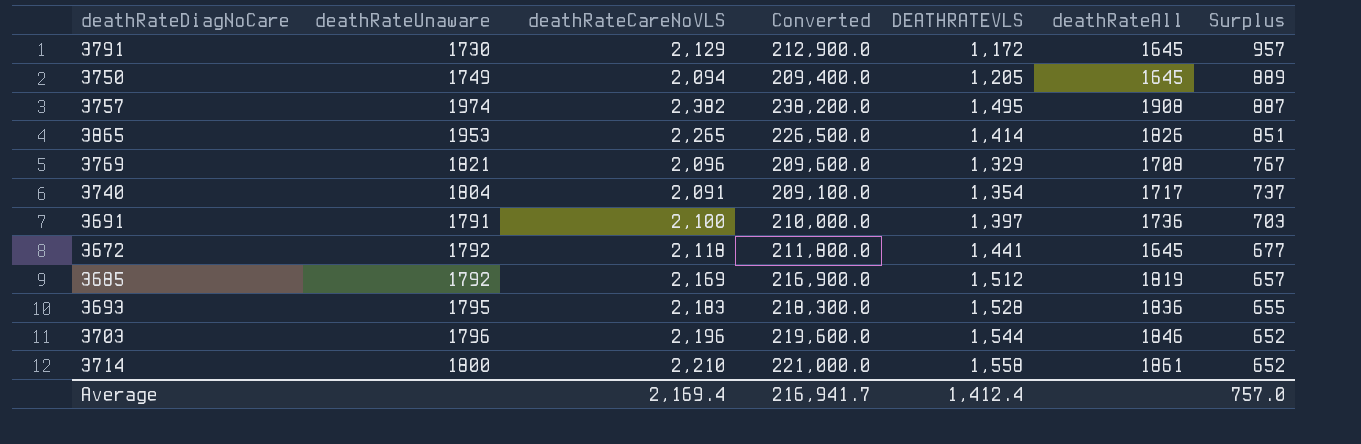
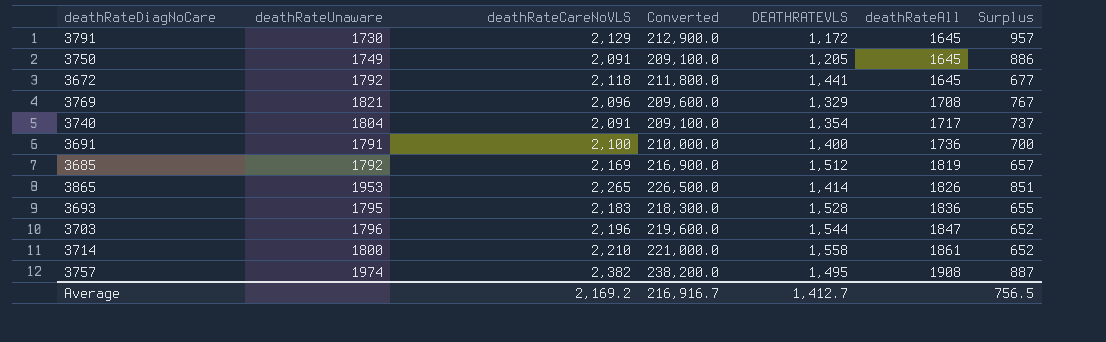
row order: Surplus descending -> deathRateAll ascending
3750 | deathRateCareNoVLS: 2,094 -> 2,091
3750 | Converted: 209,400.0 -> 209,100.0
3750 | Surplus: 889 -> 886
3691 | DEATHRATEVLS: 1,397 -> 1,400
3691 | Surplus: 703 -> 700
3703 | deathRateAll: 1846 -> 1847
Average | deathRateCareNoVLS: 2,169.4 -> 2,169.2
Average | Converted: 216,941.7 -> 216,916.7
Average | DEATHRATEVLS: 1,412.4 -> 1,412.7
Average | Surplus: 757.0 -> 756.5

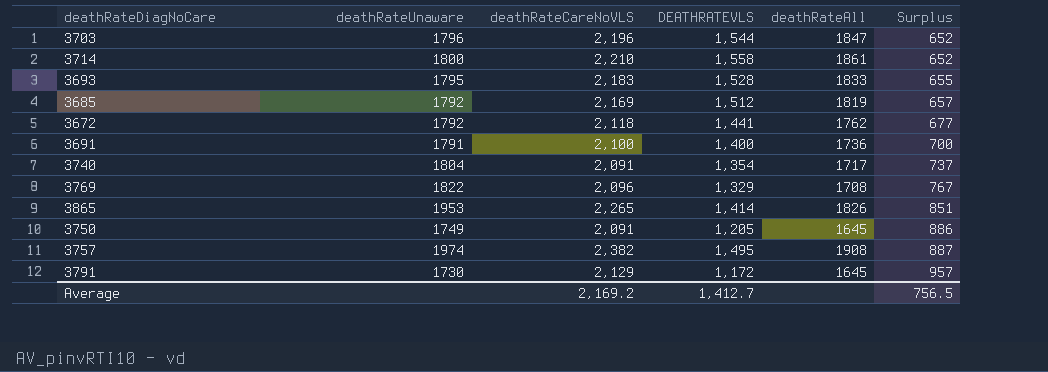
row order: deathRateAll ascending -> Surplus ascending
column Converted | formula: [deathRateCareNoVLS] * 100 -> none
3693 | deathRateAll: 1836 -> 1833
3672 | deathRateAll: 1645 -> 1762
3769 | deathRateUnaware: 1821 -> 1822

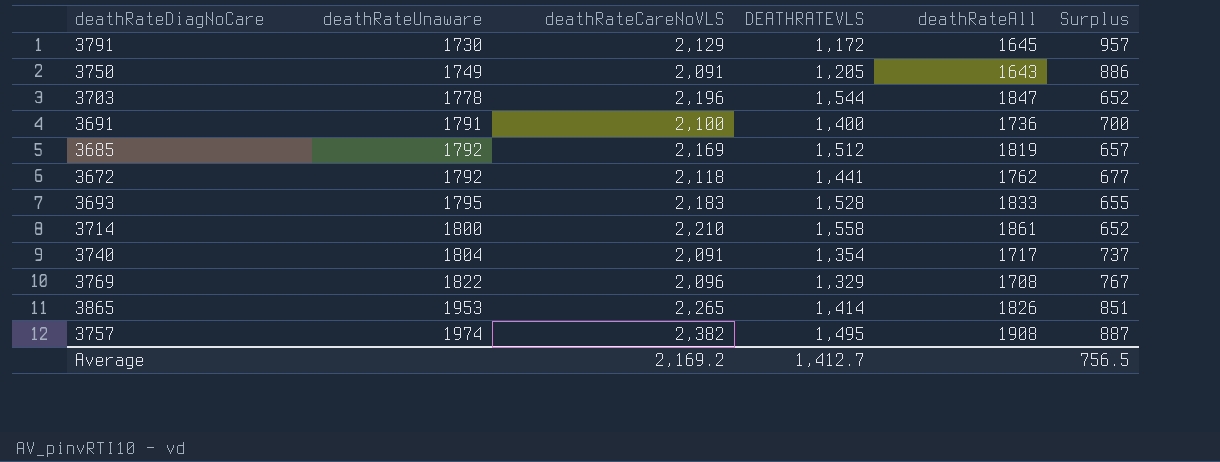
row order: Surplus ascending -> deathRateUnaware ascending
3750 | deathRateAll: 1645 -> 1643
3703 | deathRateUnaware: 1796 -> 1778

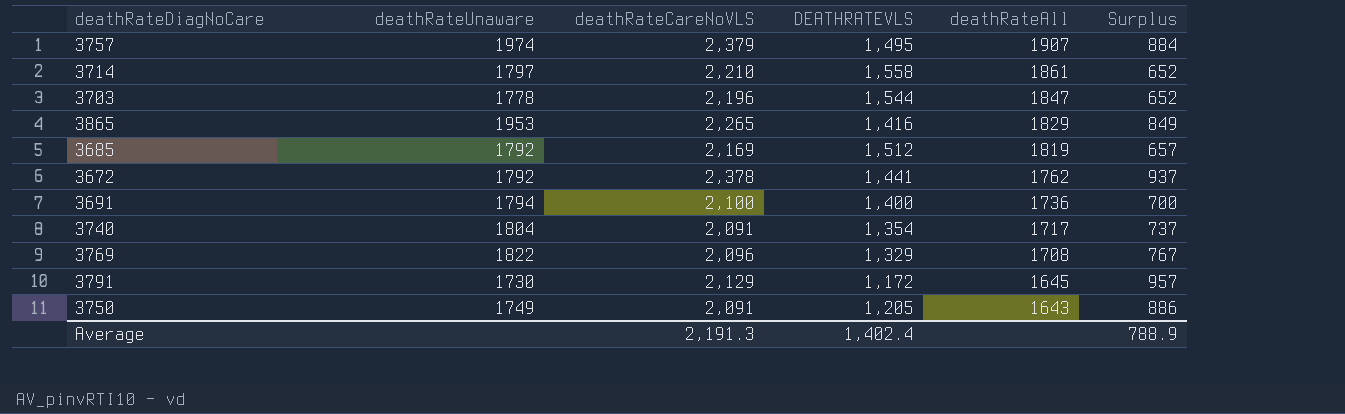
row order: deathRateUnaware ascending -> deathRateAll descending
row 3693: 1795 | 2,183 | 1,528 | 1833 | 655 -> none
3757 | deathRateCareNoVLS: 2,382 -> 2,379
3757 | deathRateAll: 1908 -> 1907
3757 | Surplus: 887 -> 884
3714 | deathRateUnaware: 1800 -> 1797
3865 | DEATHRATEVLS: 1,414 -> 1,416
3865 | deathRateAll: 1826 -> 1829
3865 | Surplus: 851 -> 849
3672 | deathRateCareNoVLS: 2,118 -> 2,378
3672 | Surplus: 677 -> 937
3691 | deathRateUnaware: 1791 -> 1794
Average | deathRateCareNoVLS: 2,169.2 -> 2,191.3
Average | DEATHRATEVLS: 1,412.7 -> 1,402.4
Average | Surplus: 756.5 -> 788.9

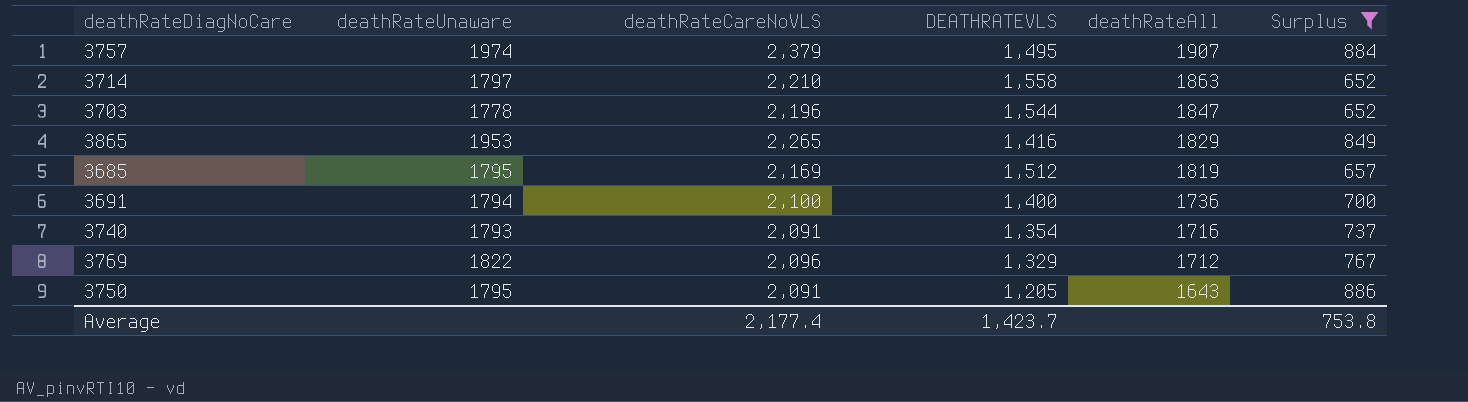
filter: none -> Surplus <= 886
3714 | deathRateAll: 1861 -> 1863
3685 | deathRateUnaware: 1792 -> 1795
3740 | deathRateUnaware: 1804 -> 1793
3740 | deathRateAll: 1717 -> 1716
3769 | deathRateAll: 1708 -> 1712
3750 | deathRateUnaware: 1749 -> 1795
Average | deathRateCareNoVLS: 2,191.3 -> 2,177.4
Average | DEATHRATEVLS: 1,402.4 -> 1,423.7
Average | Surplus: 788.9 -> 753.8

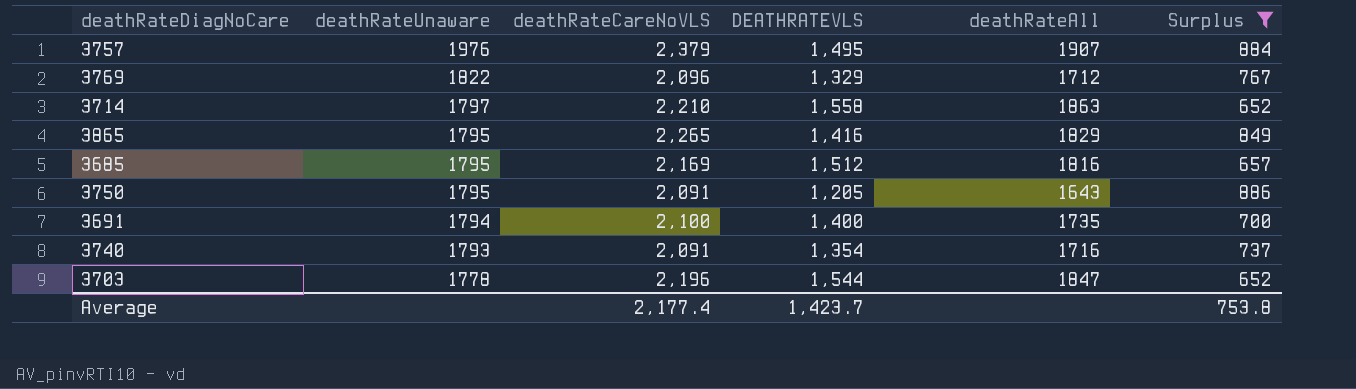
row order: deathRateAll descending -> deathRateUnaware descending
3757 | deathRateUnaware: 1974 -> 1976
3865 | deathRateUnaware: 1953 -> 1795
3685 | deathRateAll: 1819 -> 1816
3691 | deathRateAll: 1736 -> 1735

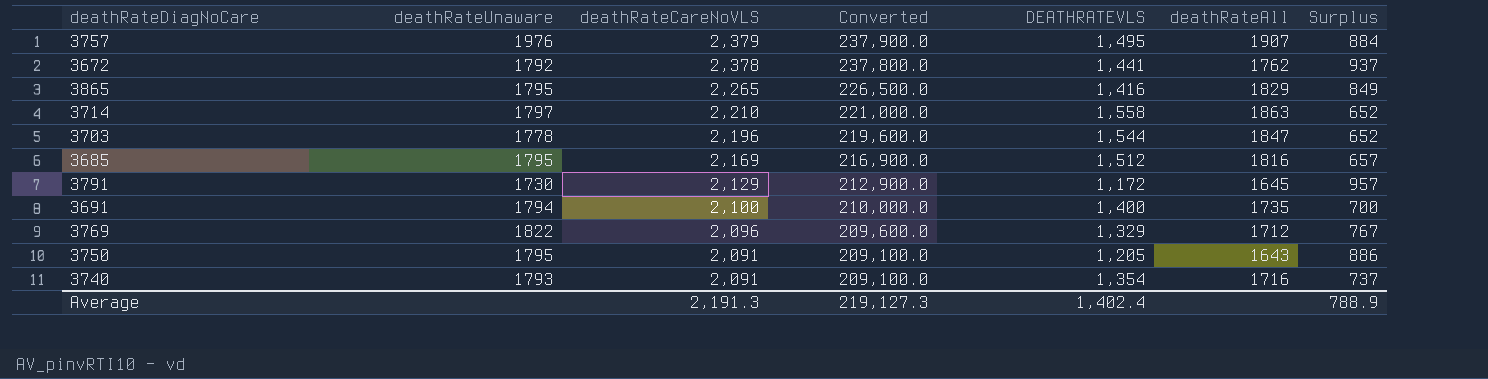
filter: Surplus <= 886 -> none
row order: deathRateUnaware descending -> deathRateCareNoVLS descending
column Converted | formula: none -> [deathRateCareNoVLS] * 100
Average | deathRateCareNoVLS: 2,177.4 -> 2,191.3
Average | DEATHRATEVLS: 1,423.7 -> 1,402.4
Average | Surplus: 753.8 -> 788.9

